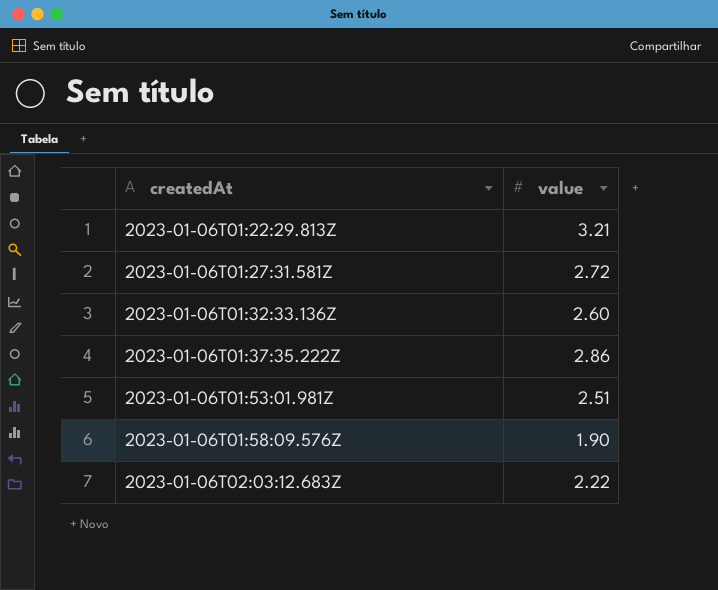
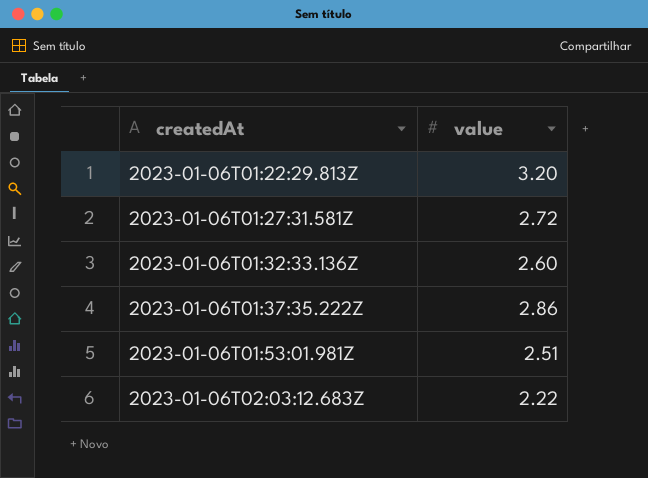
row 2023-01-06T01:58:09.576Z: 1.90 -> none
2023-01-06T01:22:29.813Z | value: 3.21 -> 3.20

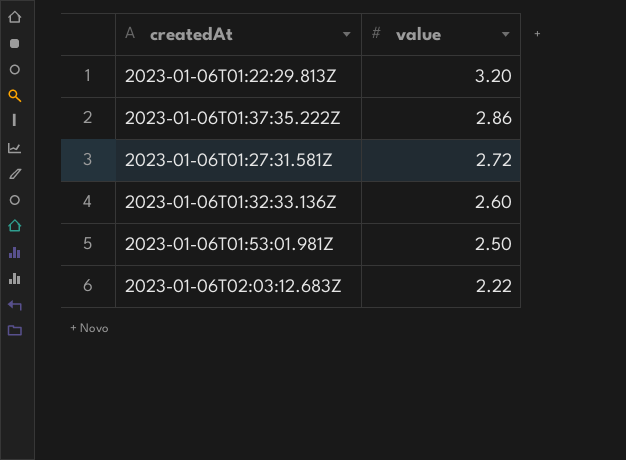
row order: createdAt ascending -> value descending
2023-01-06T01:53:01.981Z | value: 2.51 -> 2.50

